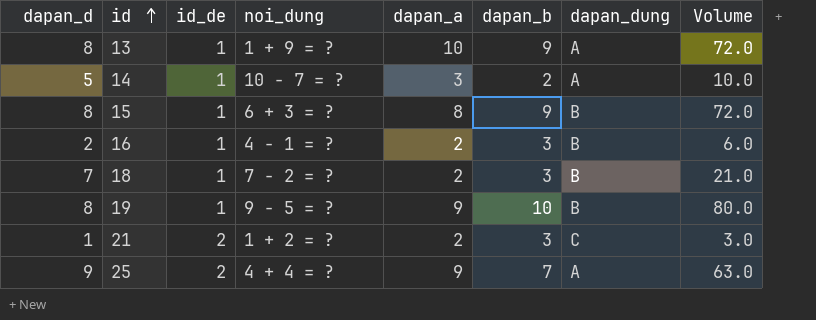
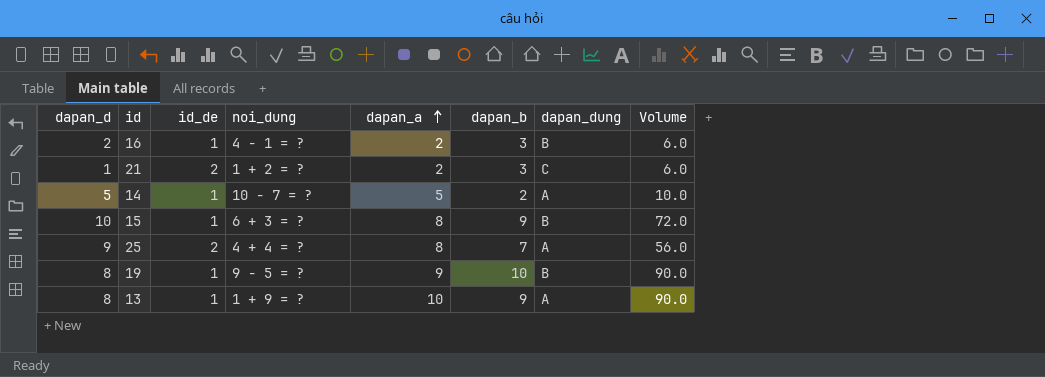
row order: id ascending -> dapan_a ascending
column Volume | formula: [dapan_d] * [dapan_b] -> [dapan_a] * [dapan_b]
row 18: 7 | 1 | 7 - 2 = ? | 2 | 3 | B | 21.0 -> none
14 | dapan_a: 3 -> 5
15 | dapan_d: 8 -> 10
25 | dapan_a: 9 -> 8

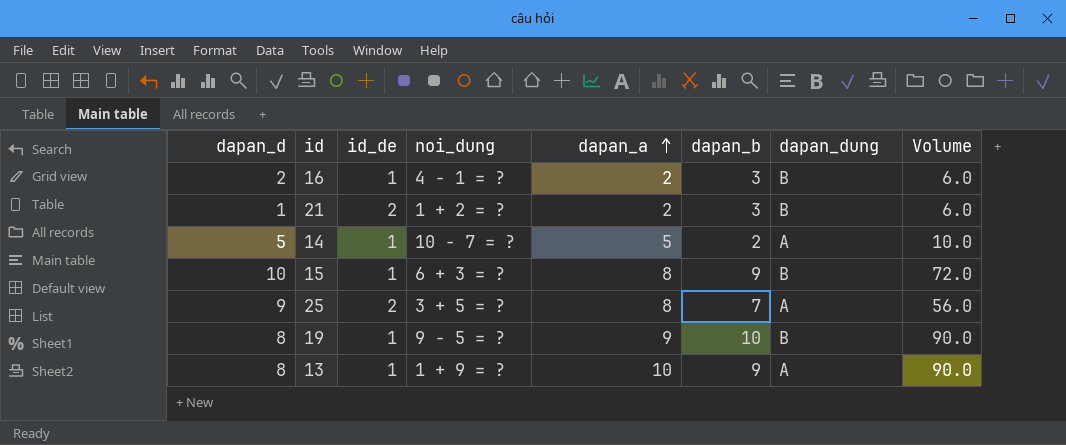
21 | dapan_dung: C -> B
25 | noi_dung: 4 + 4 = ? -> 3 + 5 = ?

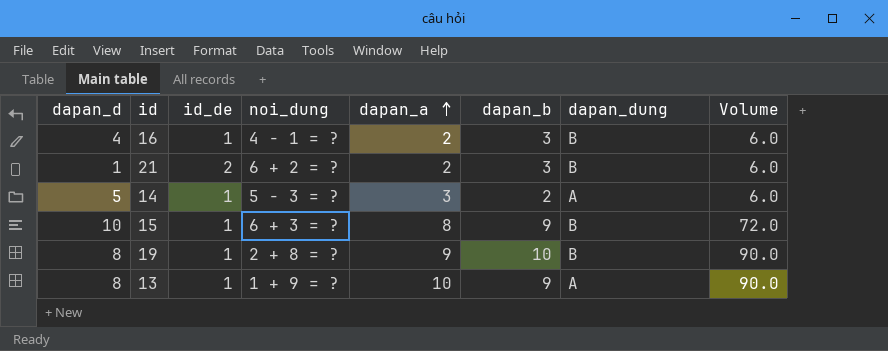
row 25: 9 | 2 | 3 + 5 = ? | 8 | 7 | A | 56.0 -> none
16 | dapan_d: 2 -> 4
21 | noi_dung: 1 + 2 = ? -> 6 + 2 = ?
14 | noi_dung: 10 - 7 = ? -> 5 - 3 = ?
14 | dapan_a: 5 -> 3
14 | Volume: 10.0 -> 6.0
19 | noi_dung: 9 - 5 = ? -> 2 + 8 = ?

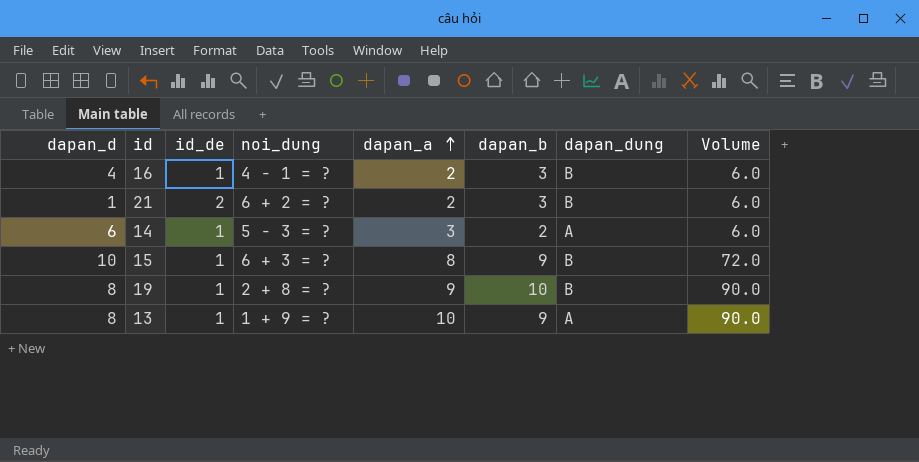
14 | dapan_d: 5 -> 6

